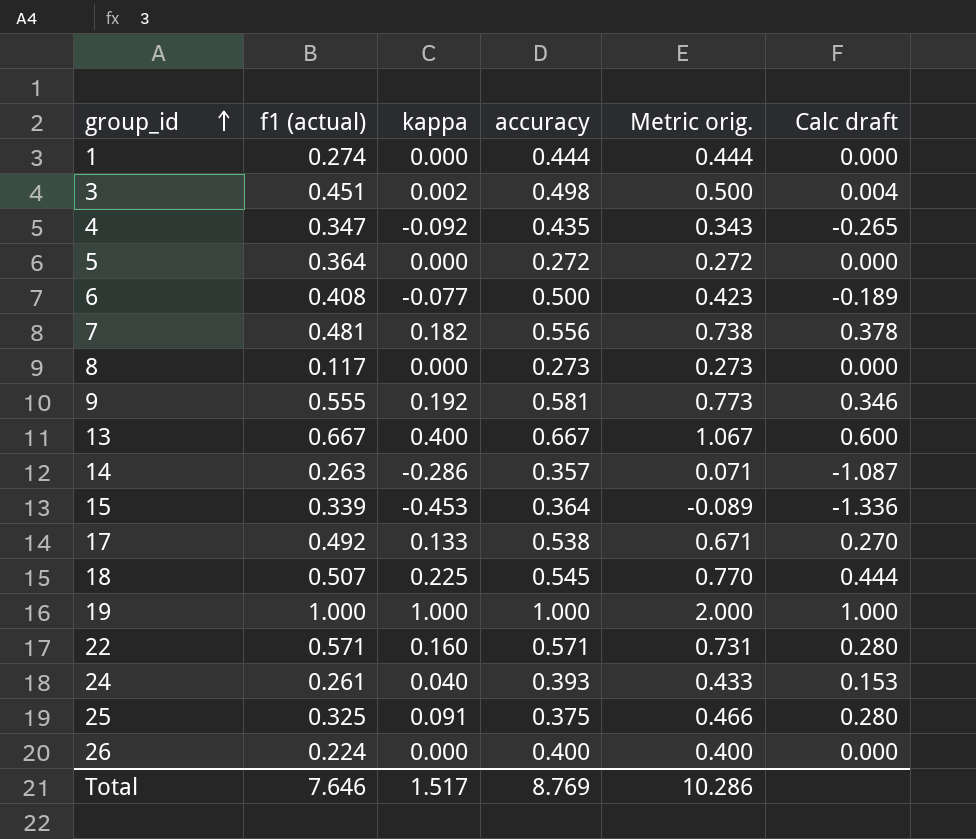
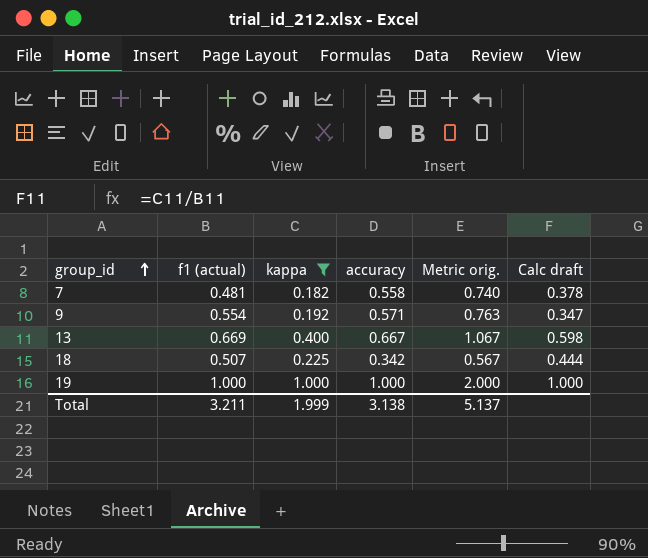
filter: none -> kappa >= 0.182
7 | accuracy: 0.556 -> 0.558
7 | Metric orig.: 0.738 -> 0.740
9 | f1 (actual): 0.555 -> 0.554
9 | accuracy: 0.581 -> 0.571
9 | Metric orig.: 0.773 -> 0.763
9 | Calc draft: 0.346 -> 0.347
13 | f1 (actual): 0.667 -> 0.669
13 | Calc draft: 0.600 -> 0.598
18 | accuracy: 0.545 -> 0.342
18 | Metric orig.: 0.770 -> 0.567
Total | f1 (actual): 7.646 -> 3.211
Total | kappa: 1.517 -> 1.999
Total | accuracy: 8.769 -> 3.138
Total | Metric orig.: 10.286 -> 5.137

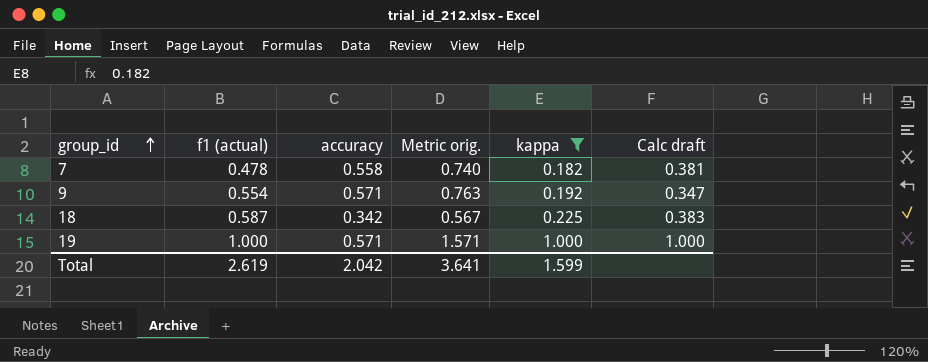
column kappa | position: 3 -> 5
row 13: 0.669 | 0.400 | 0.667 | 1.067 | 0.598 -> none
7 | f1 (actual): 0.481 -> 0.478
7 | Calc draft: 0.378 -> 0.381
18 | f1 (actual): 0.507 -> 0.587
18 | Calc draft: 0.444 -> 0.383
19 | accuracy: 1.000 -> 0.571
19 | Metric orig.: 2.000 -> 1.571
Total | f1 (actual): 3.211 -> 2.619
Total | accuracy: 3.138 -> 2.042
Total | Metric orig.: 5.137 -> 3.641
Total | kappa: 1.999 -> 1.599

